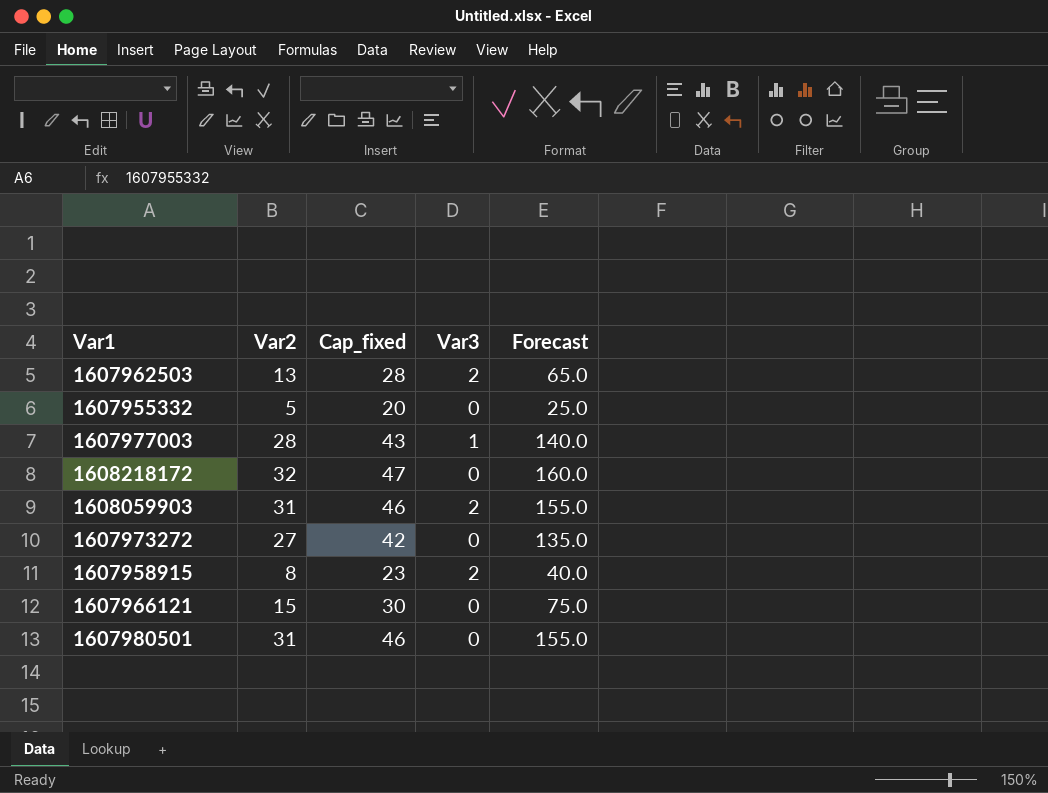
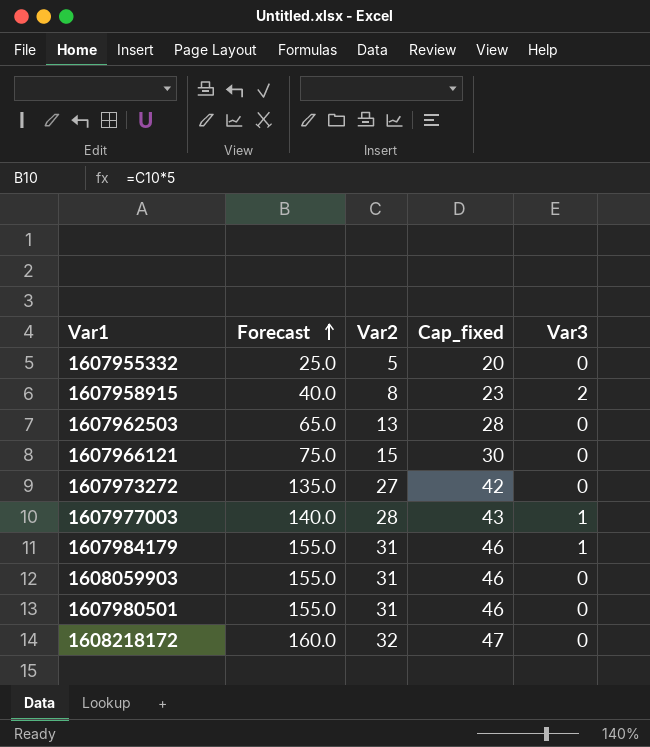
row order: none -> Forecast ascending
column Forecast | position: 5 -> 2
1607962503 | Var3: 2 -> 0
row 1607984179: none -> 155.0 | 31 | 46 | 1
1608059903 | Var3: 2 -> 0

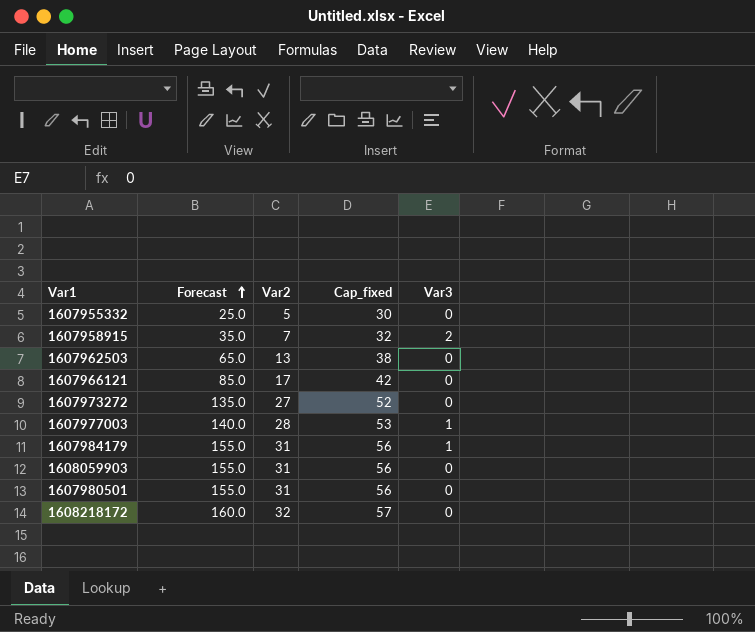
column Cap_fixed | formula: [Var2] + 15 -> [Var2] + 25
1607958915 | Forecast: 40.0 -> 35.0
1607958915 | Var2: 8 -> 7
1607966121 | Forecast: 75.0 -> 85.0
1607966121 | Var2: 15 -> 17

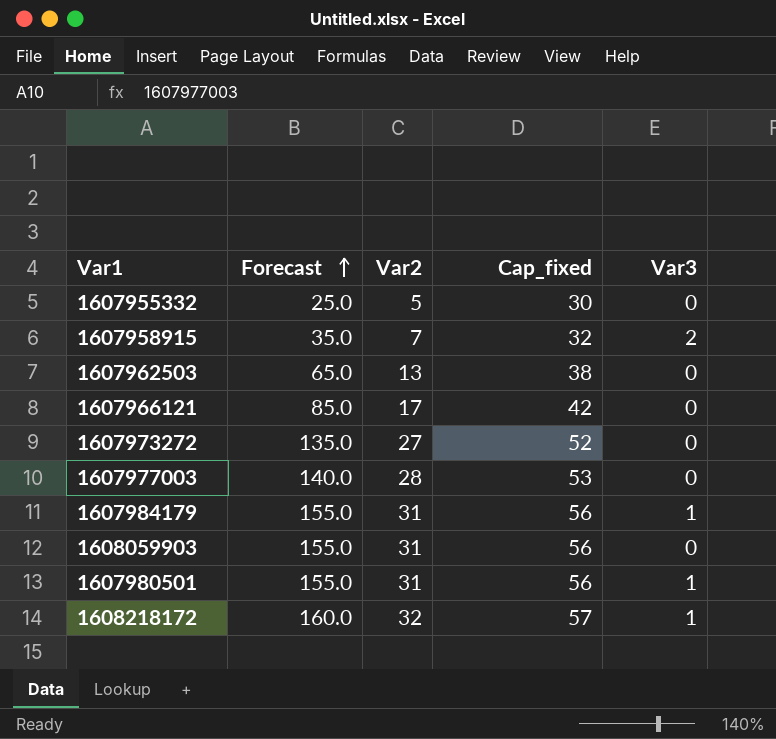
1607977003 | Var3: 1 -> 0
1607980501 | Var3: 0 -> 1
1608218172 | Var3: 0 -> 1

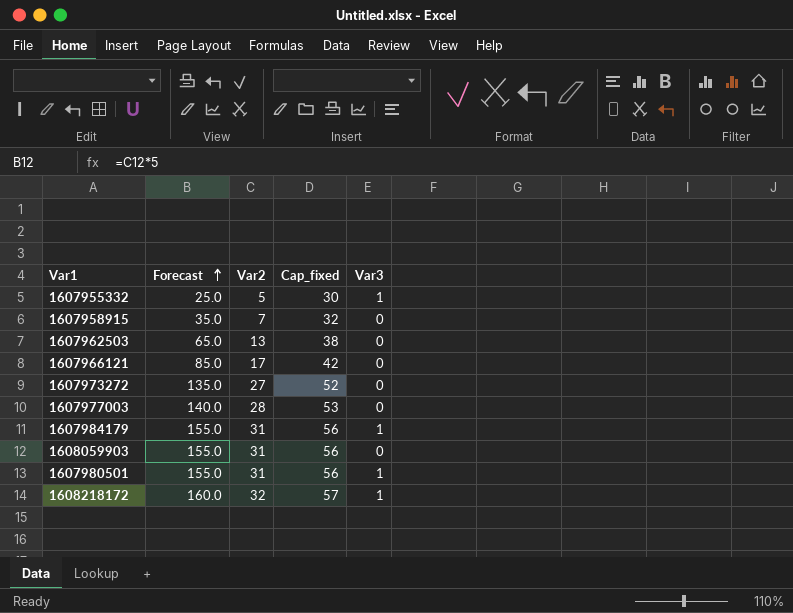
1607955332 | Var3: 0 -> 1
1607958915 | Var3: 2 -> 0

